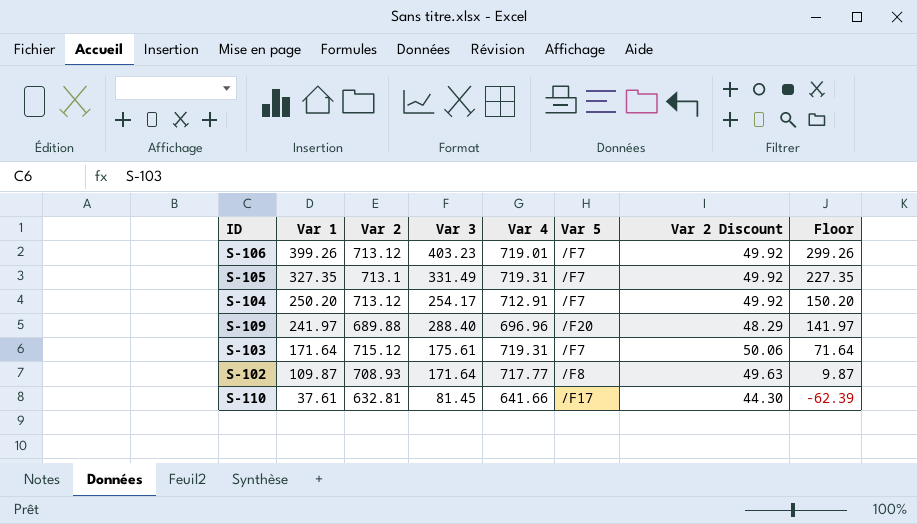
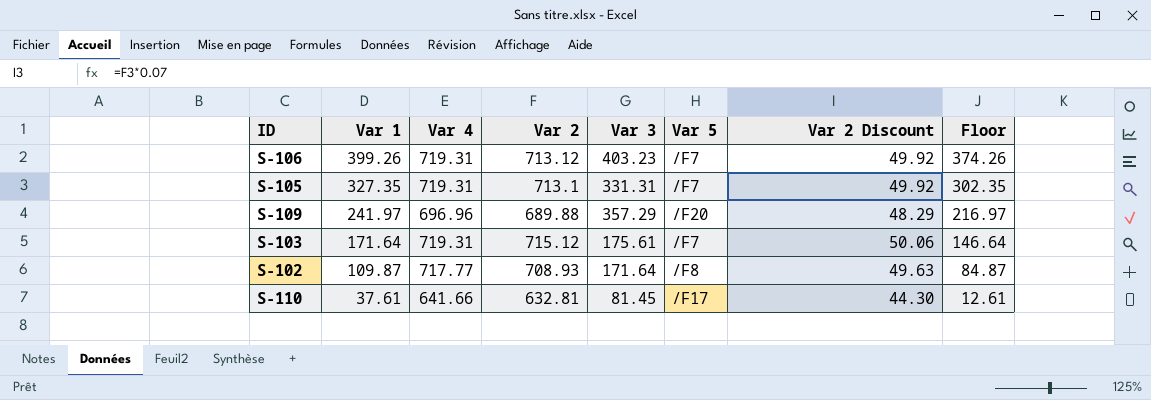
column Var 4 | position: 5 -> 3
column Floor | formula: [Var 1] - 100 -> [Var 1] - 25
row S-104: 250.20 | 713.12 | 254.17 | 712.91 | /F7 | 49.92 | 150.20 -> none
S-106 | Var 4: 719.01 -> 719.31
S-105 | Var 3: 331.49 -> 331.31
S-109 | Var 3: 288.40 -> 357.29

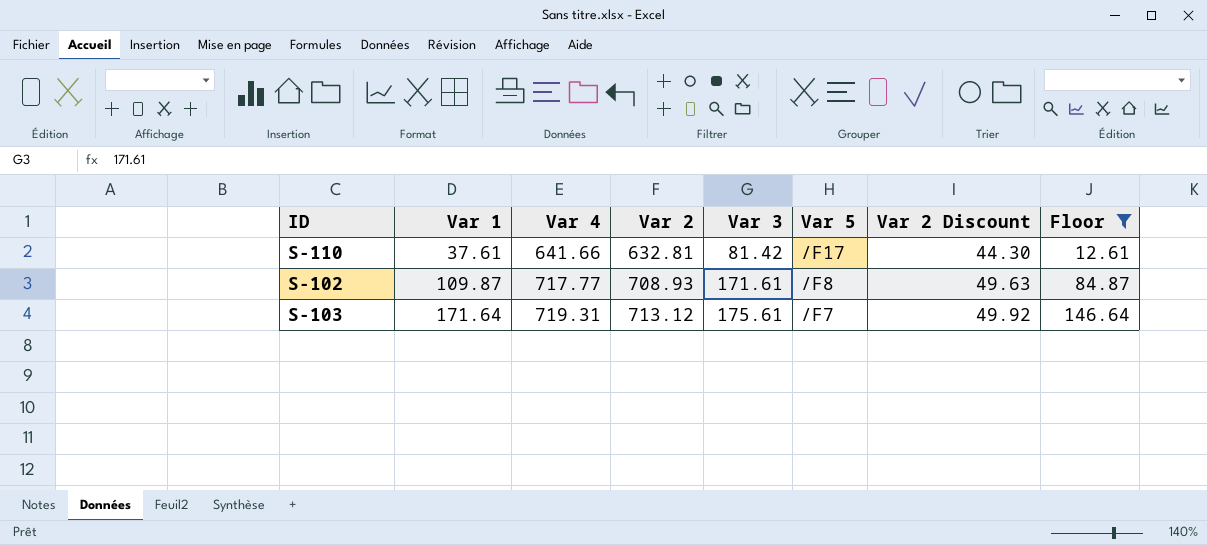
filter: none -> Floor <= 146.64
row order: Var 1 descending -> Var 1 ascending
S-110 | Var 3: 81.45 -> 81.42
S-102 | Var 3: 171.64 -> 171.61
S-103 | Var 2: 715.12 -> 713.12
S-103 | Var 2 Discount: 50.06 -> 49.92

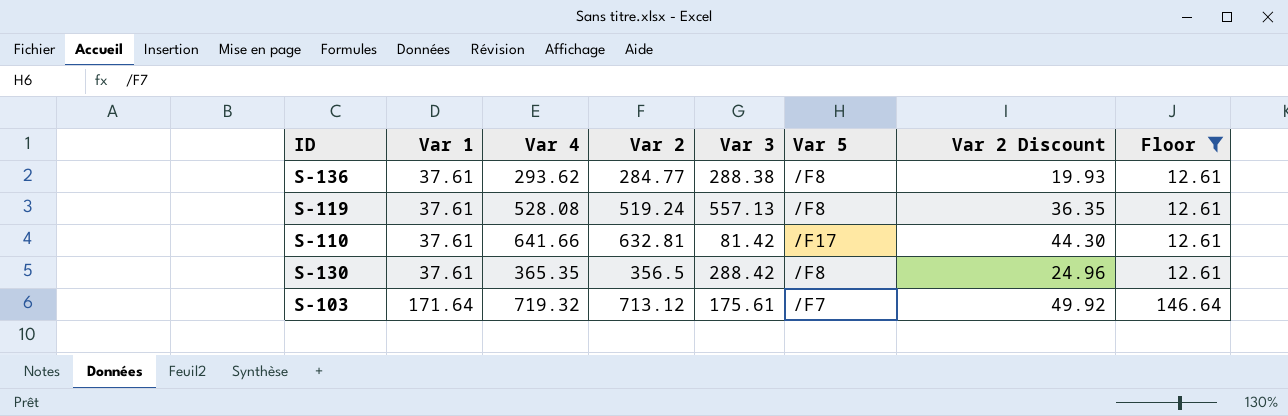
row S-102: 109.87 | 717.77 | 708.93 | 171.61 | /F8 | 49.63 | 84.87 -> none
row S-136: none -> 37.61 | 293.62 | 284.77 | 288.38 | /F8 | 19.93 | 12.61
row S-119: none -> 37.61 | 528.08 | 519.24 | 557.13 | /F8 | 36.35 | 12.61
row S-130: none -> 37.61 | 365.35 | 356.5 | 288.42 | /F8 | 24.96 | 12.61
S-103 | Var 4: 719.31 -> 719.32

